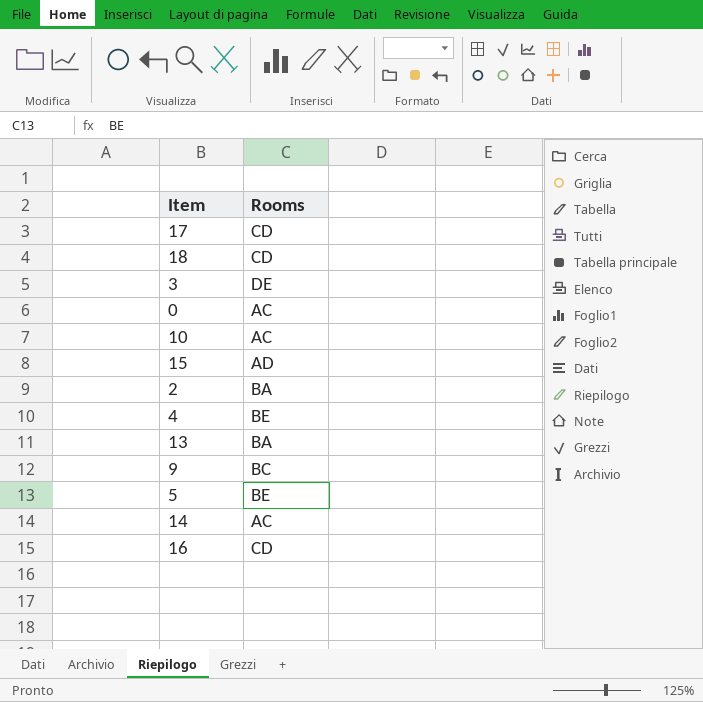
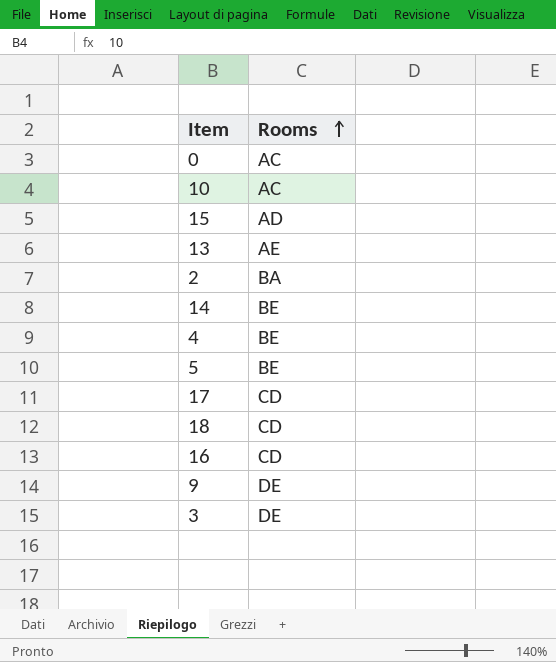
row order: none -> Rooms ascending
13 | Rooms: BA -> AE
14 | Rooms: AC -> BE
9 | Rooms: BC -> DE

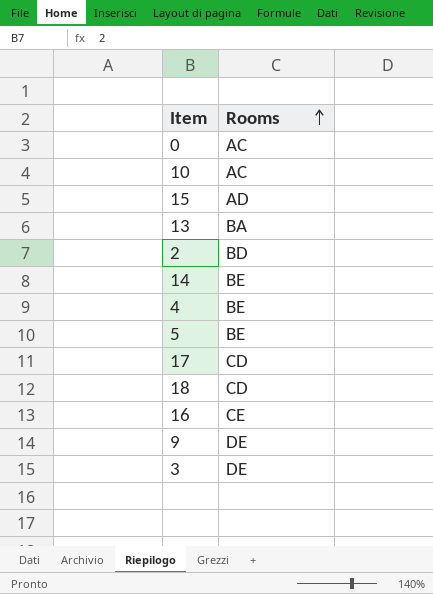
13 | Rooms: AE -> BA
2 | Rooms: BA -> BD
16 | Rooms: CD -> CE

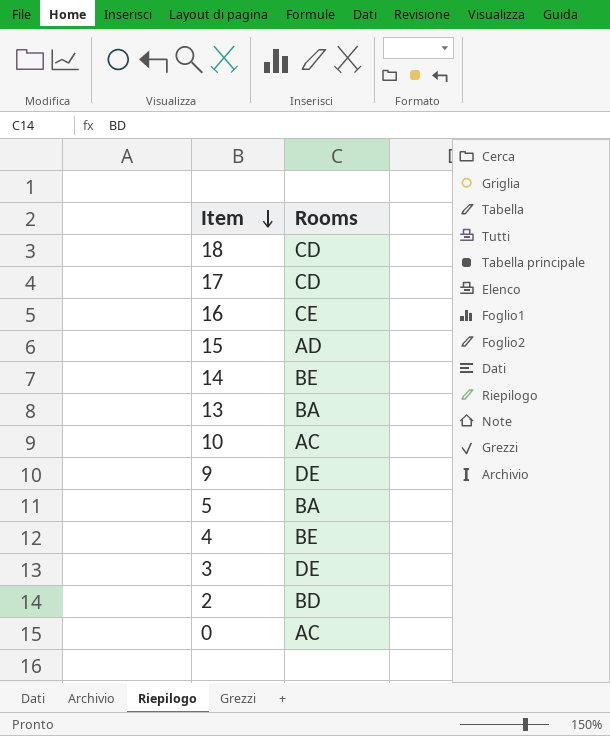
row order: Rooms ascending -> Item descending
5 | Rooms: BE -> BA

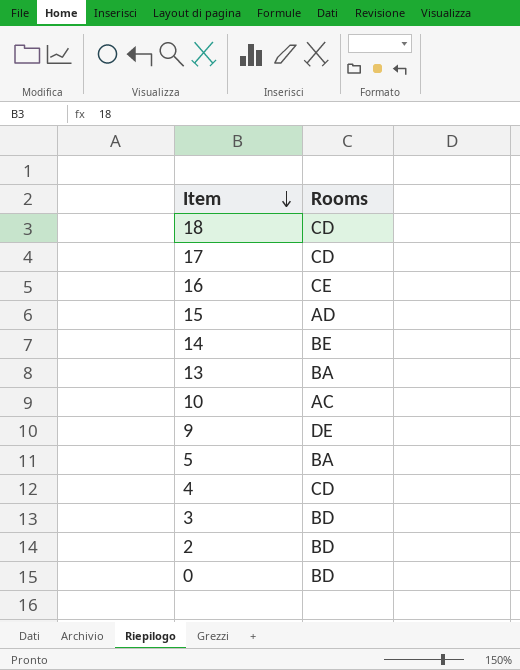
4 | Rooms: BE -> CD
3 | Rooms: DE -> BD
0 | Rooms: AC -> BD

